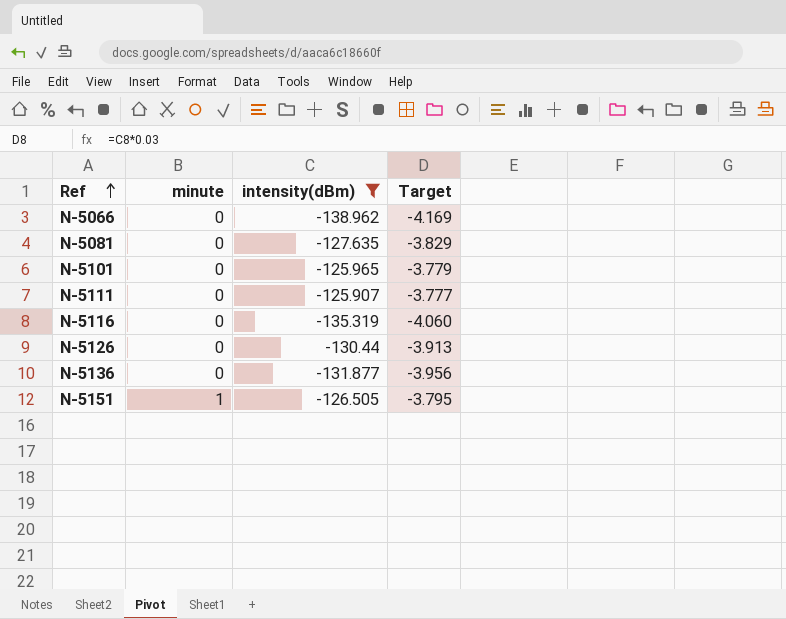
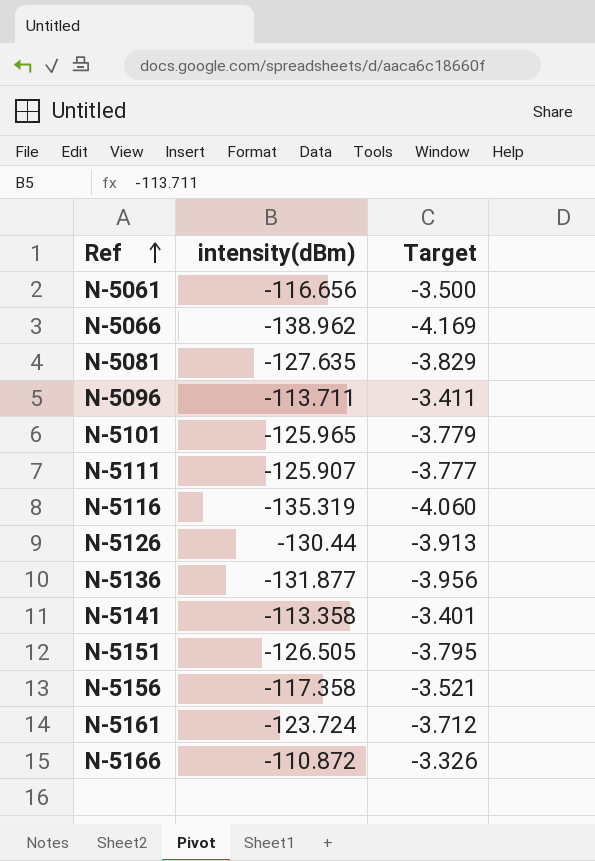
filter: intensity(dBm) <= -125.907 -> none
column minute | position: 2 -> none

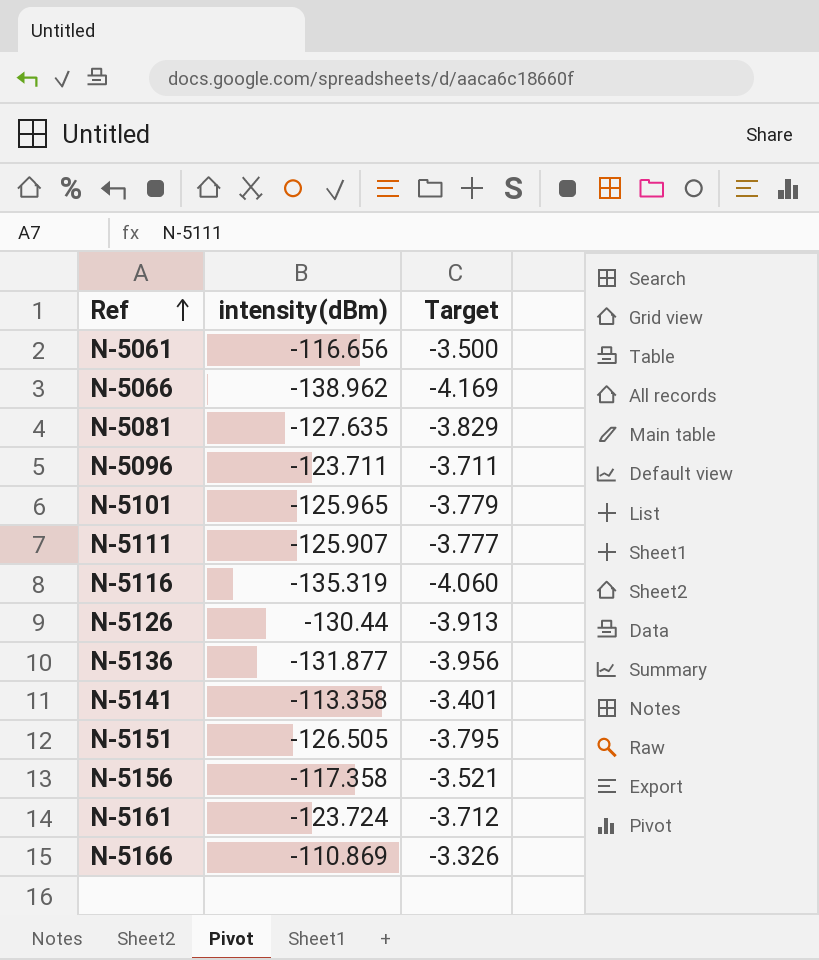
N-5096 | intensity(dBm): -113.711 -> -123.711
N-5096 | Target: -3.411 -> -3.711
N-5166 | intensity(dBm): -110.872 -> -110.869

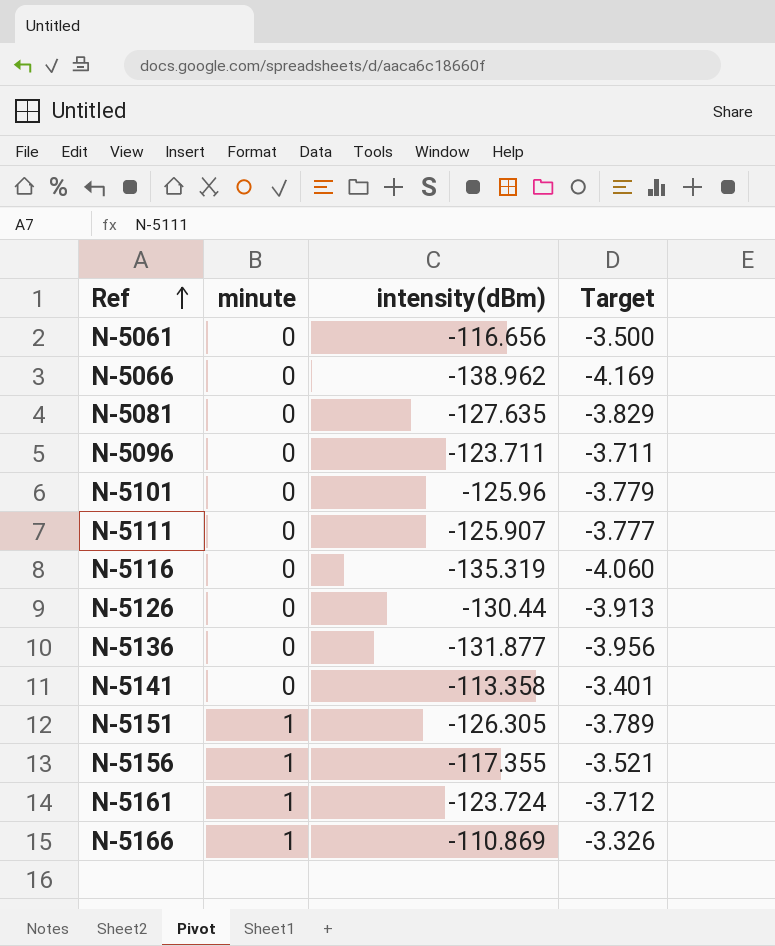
column minute | position: none -> 2
N-5101 | intensity(dBm): -125.965 -> -125.96
N-5151 | intensity(dBm): -126.505 -> -126.305
N-5151 | Target: -3.795 -> -3.789
N-5156 | intensity(dBm): -117.358 -> -117.355

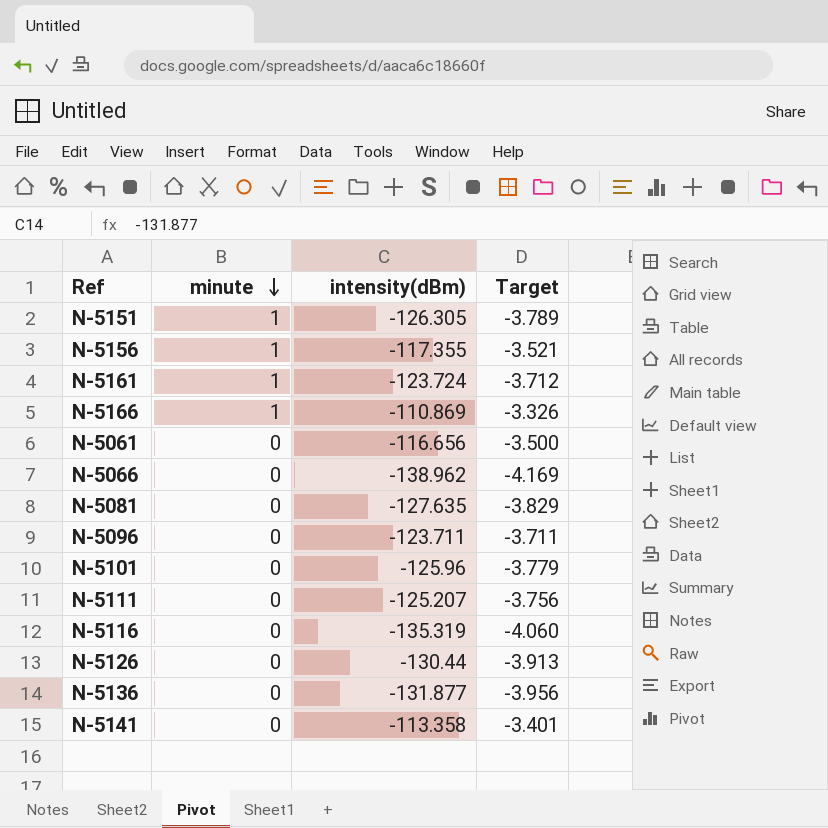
row order: Ref ascending -> minute descending
N-5111 | intensity(dBm): -125.907 -> -125.207
N-5111 | Target: -3.777 -> -3.756

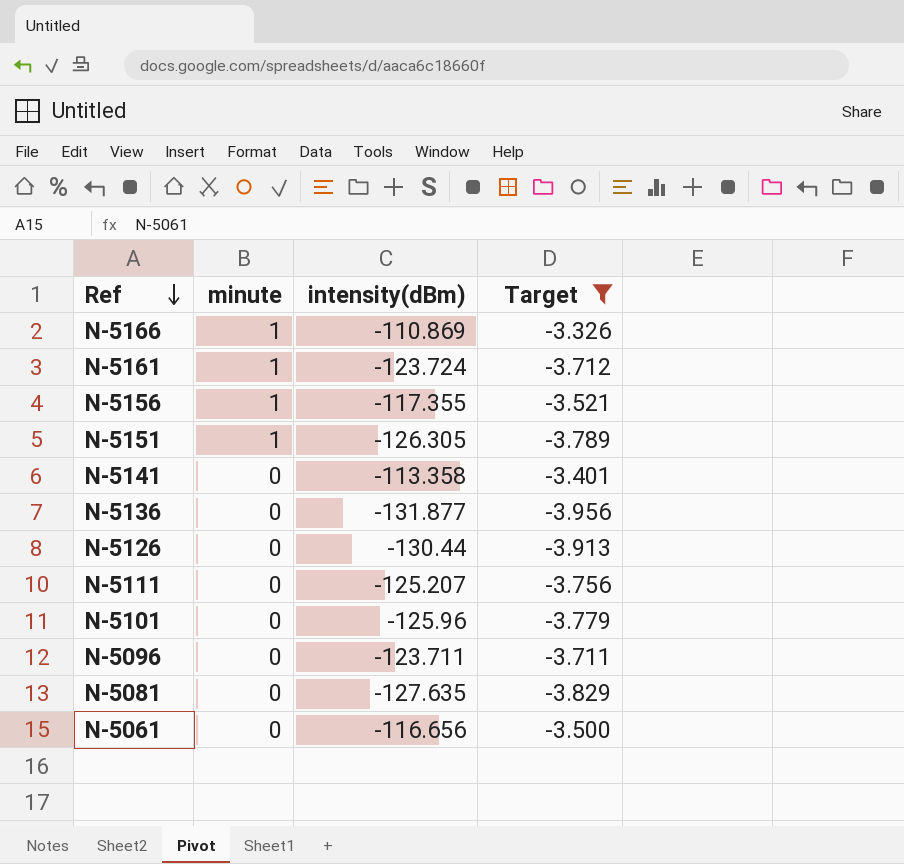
filter: none -> Target >= -3.956
row order: minute descending -> Ref descending

